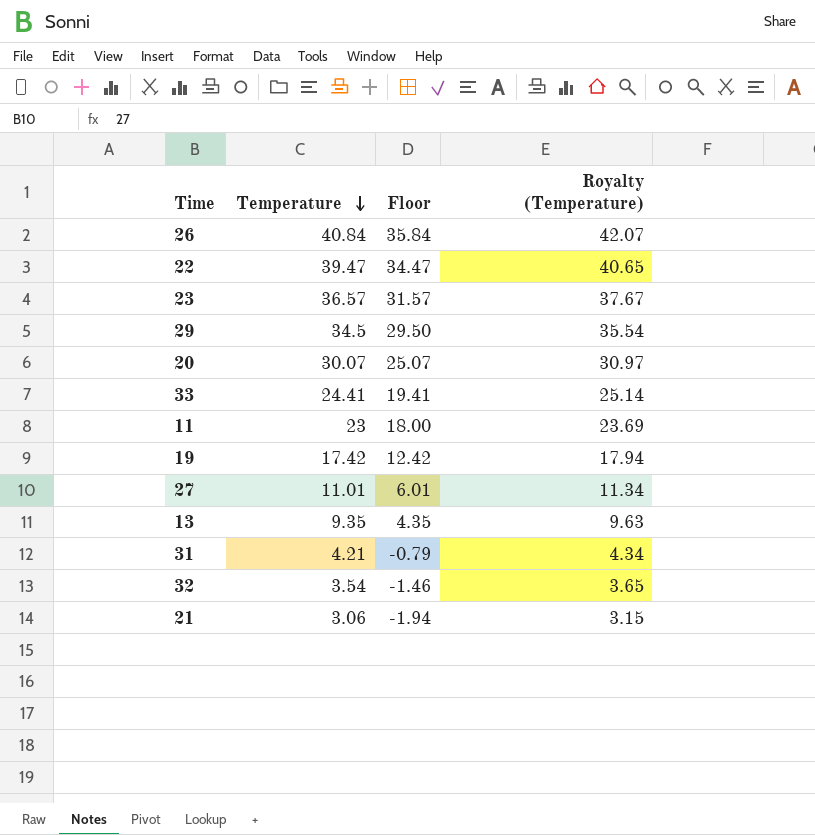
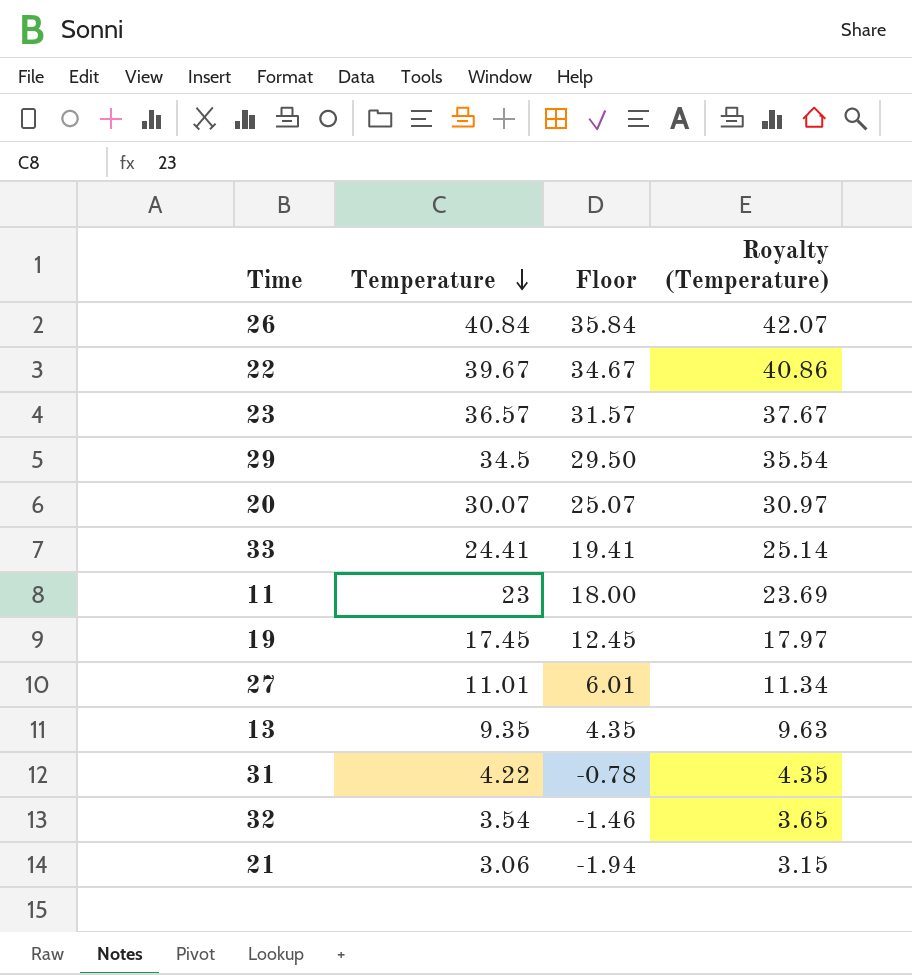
22 | Temperature: 39.47 -> 39.67
22 | Floor: 34.47 -> 34.67
22 | Royalty (Temperature): 40.65 -> 40.86
19 | Temperature: 17.42 -> 17.45
19 | Floor: 12.42 -> 12.45
19 | Royalty (Temperature): 17.94 -> 17.97
31 | Temperature: 4.21 -> 4.22
31 | Floor: -0.79 -> -0.78
31 | Royalty (Temperature): 4.34 -> 4.35

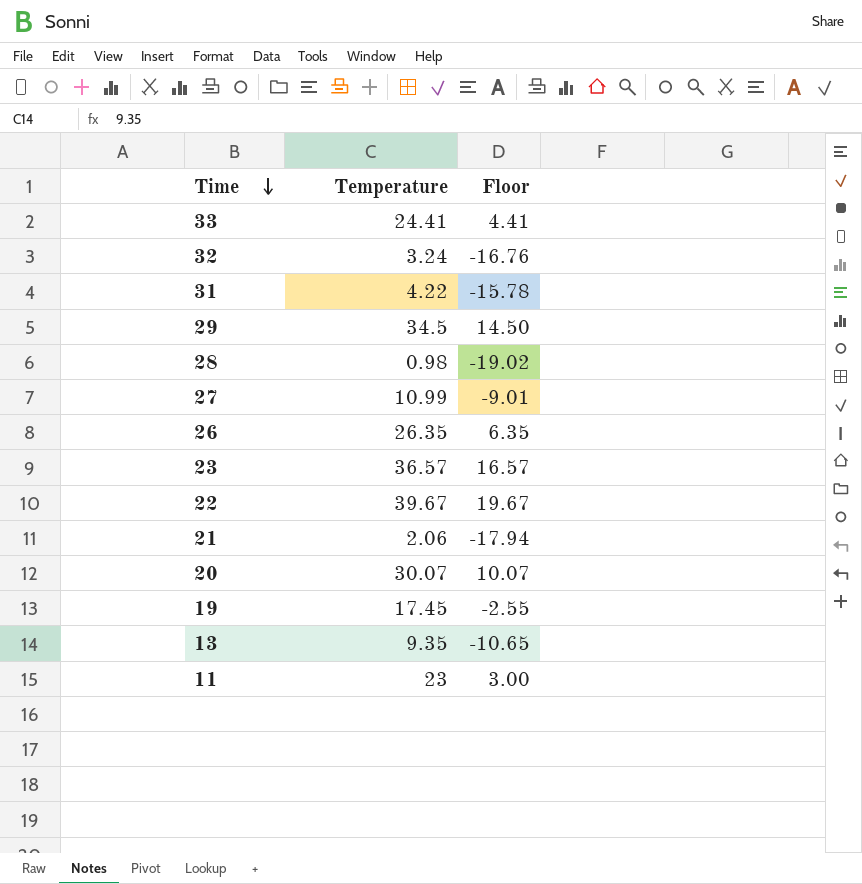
row order: Temperature descending -> Time descending
column Royalty (Temperature) | formula: [Temperature] * 1.03 -> none
column Floor | formula: [Temperature] - 5 -> [Temperature] - 20
32 | Temperature: 3.54 -> 3.24
row 28: none -> 0.98 | -19.02
27 | Temperature: 11.01 -> 10.99
26 | Temperature: 40.84 -> 26.35
21 | Temperature: 3.06 -> 2.06

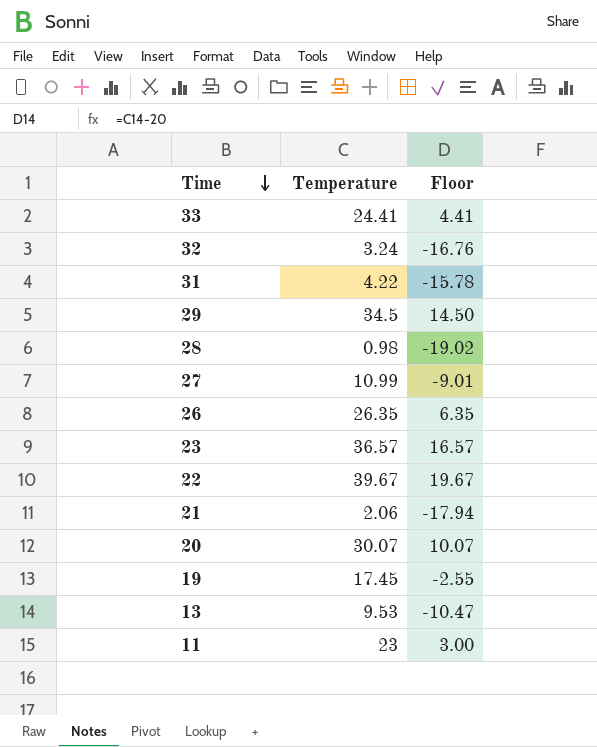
13 | Temperature: 9.35 -> 9.53
13 | Floor: -10.65 -> -10.47

